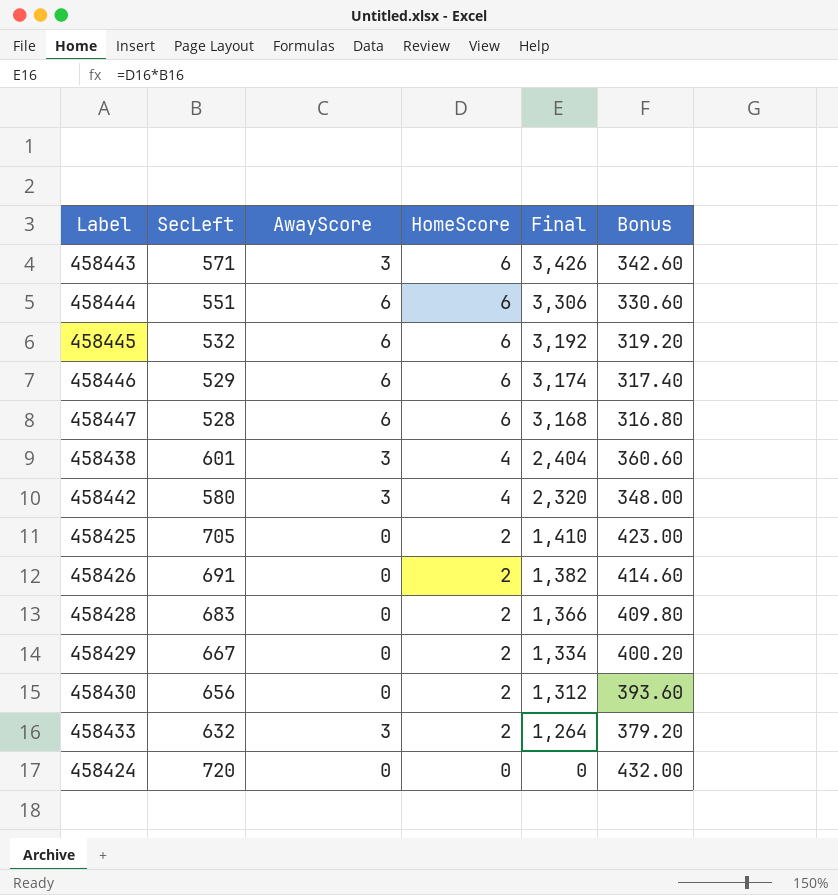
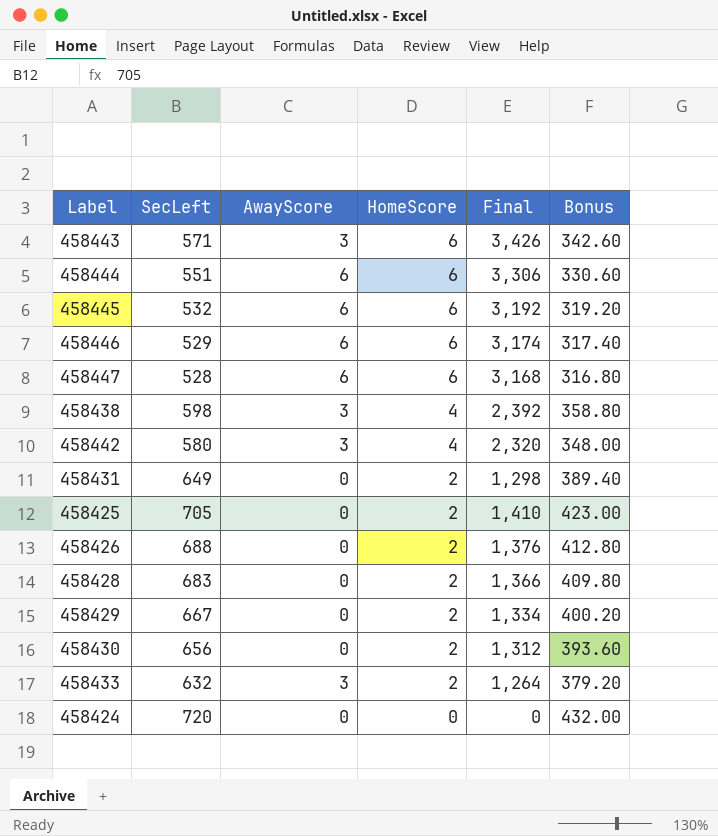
458438 | SecLeft: 601 -> 598
458438 | Final: 2,404 -> 2,392
458438 | Bonus: 360.60 -> 358.80
row 458431: none -> 649 | 0 | 2 | 1,298 | 389.40
458426 | SecLeft: 691 -> 688
458426 | Final: 1,382 -> 1,376
458426 | Bonus: 414.60 -> 412.80

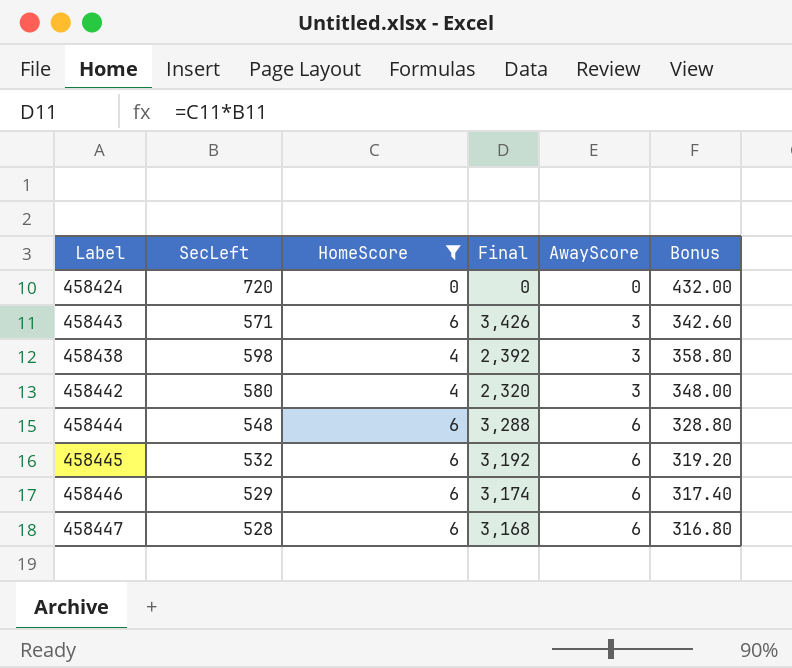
filter: none -> HomeScore != 2
row order: HomeScore descending -> AwayScore ascending
column AwayScore | position: 3 -> 5
458444 | SecLeft: 551 -> 548
458444 | Final: 3,306 -> 3,288
458444 | Bonus: 330.60 -> 328.80

